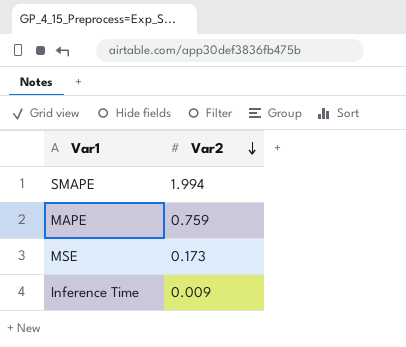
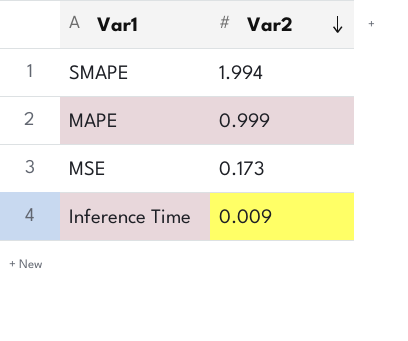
MAPE | Var2: 0.759 -> 0.999

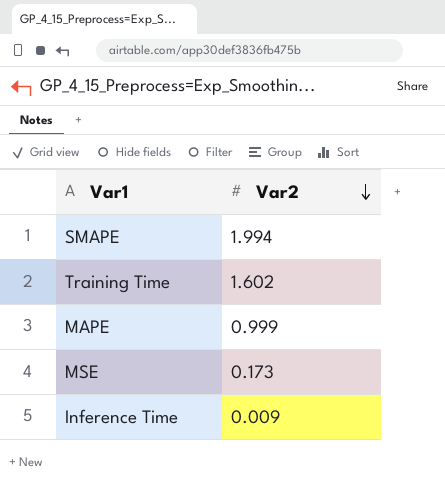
row Training Time: none -> 1.602

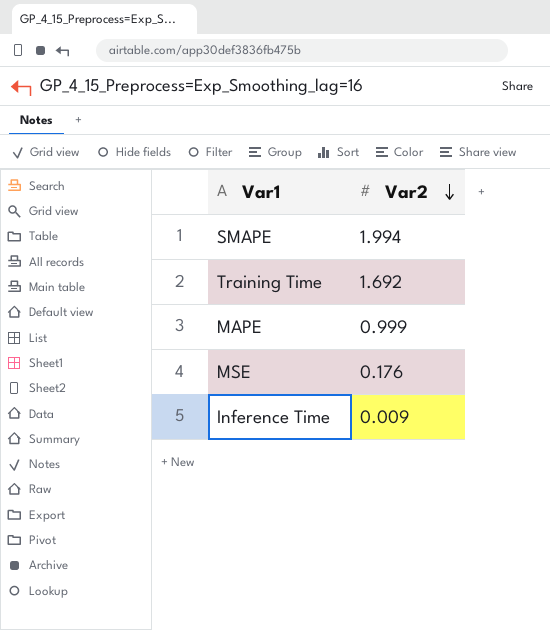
Training Time | Var2: 1.602 -> 1.692
MSE | Var2: 0.173 -> 0.176

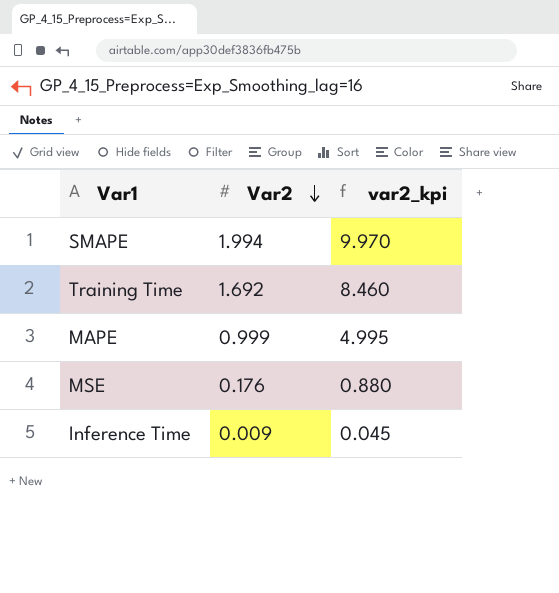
column var2_kpi | formula: none -> [Var2] * 5

